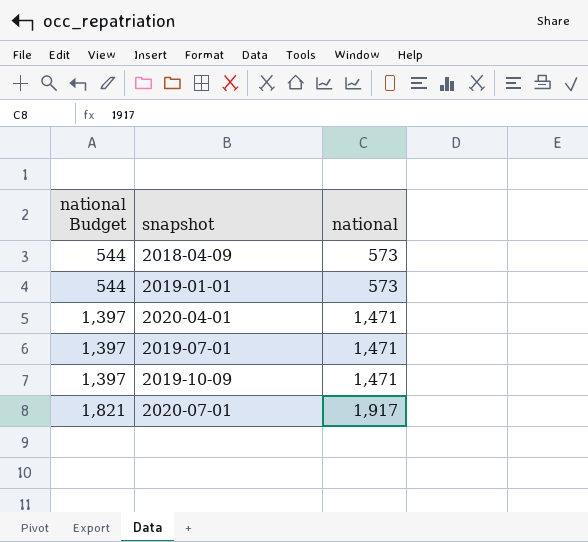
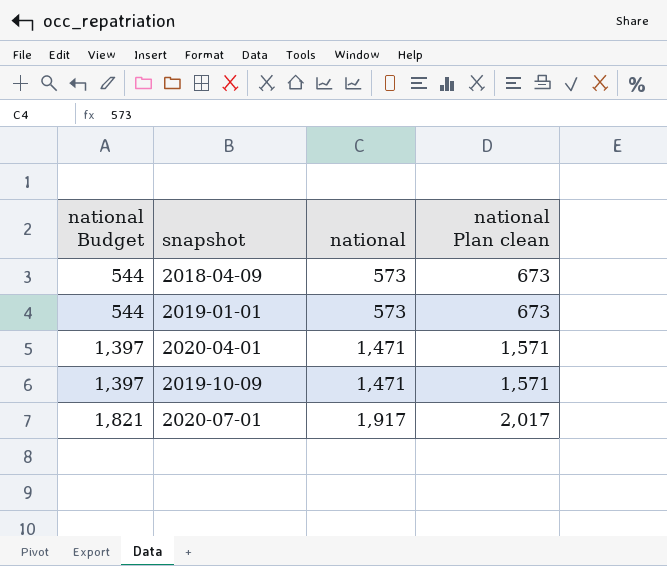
column national Plan clean | formula: none -> [national] + 100
row 2019-07-01: 1,397 | 1,471 -> none

